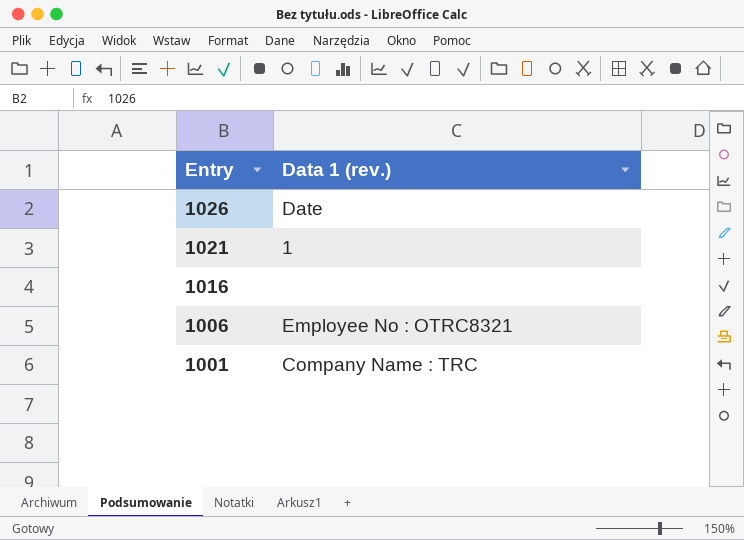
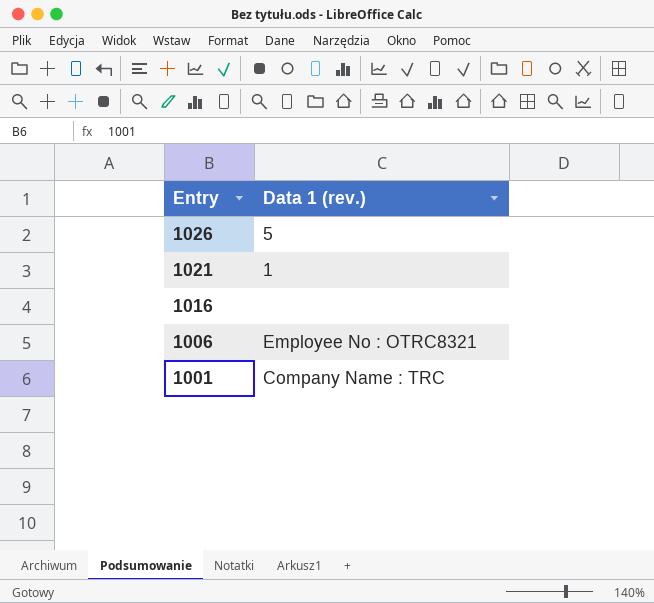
1026 | Data 1 (rev.): Date -> 5

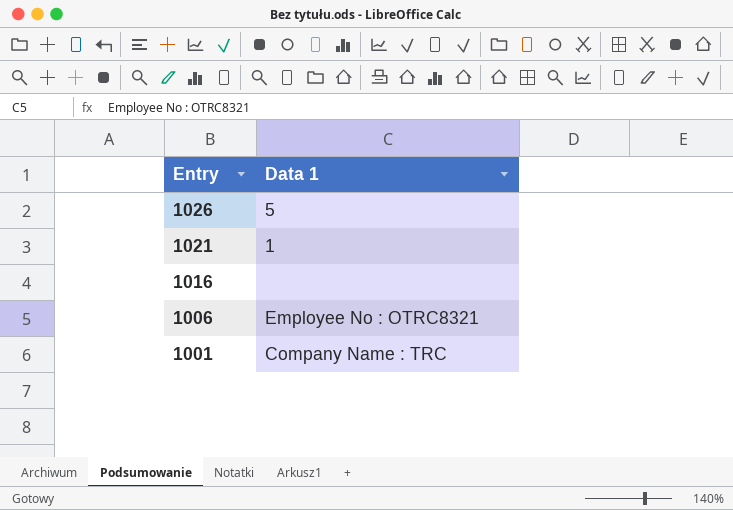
column name: Data 1 (rev.) -> Data 1

